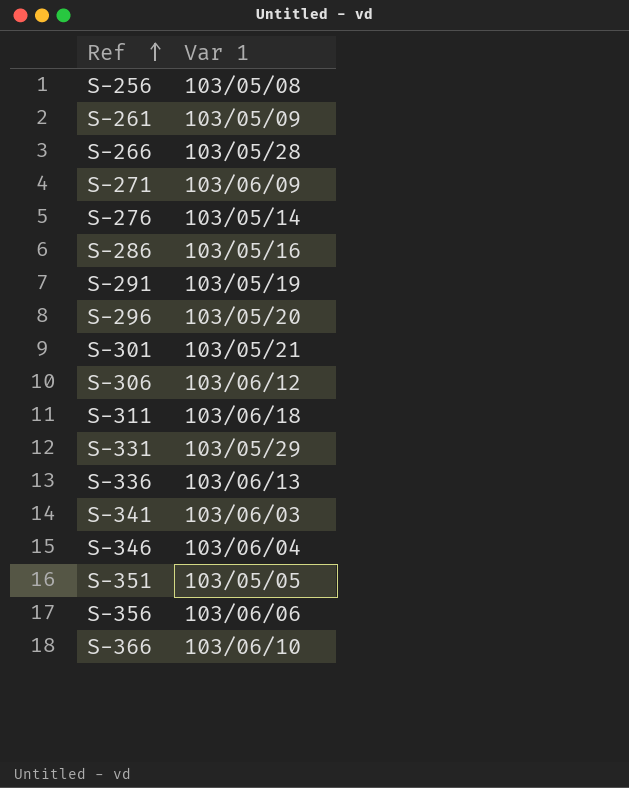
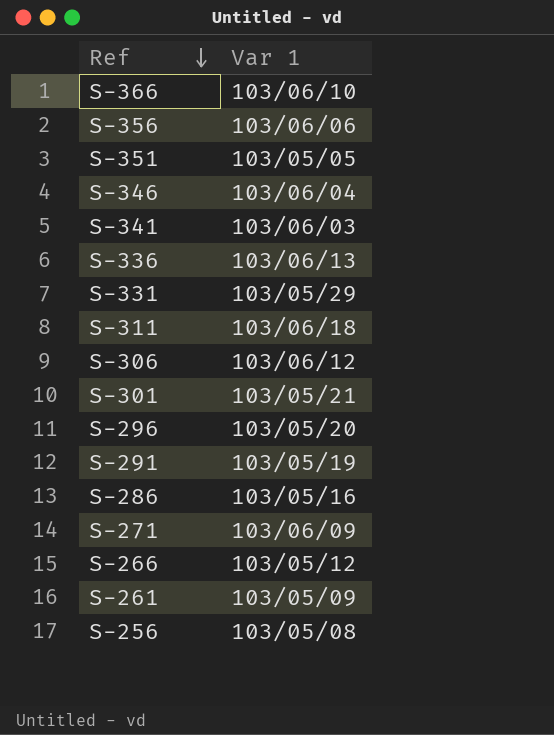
row order: Ref ascending -> Ref descending
row S-276: 103/05/14 -> none
S-266 | Var 1: 103/05/28 -> 103/05/12

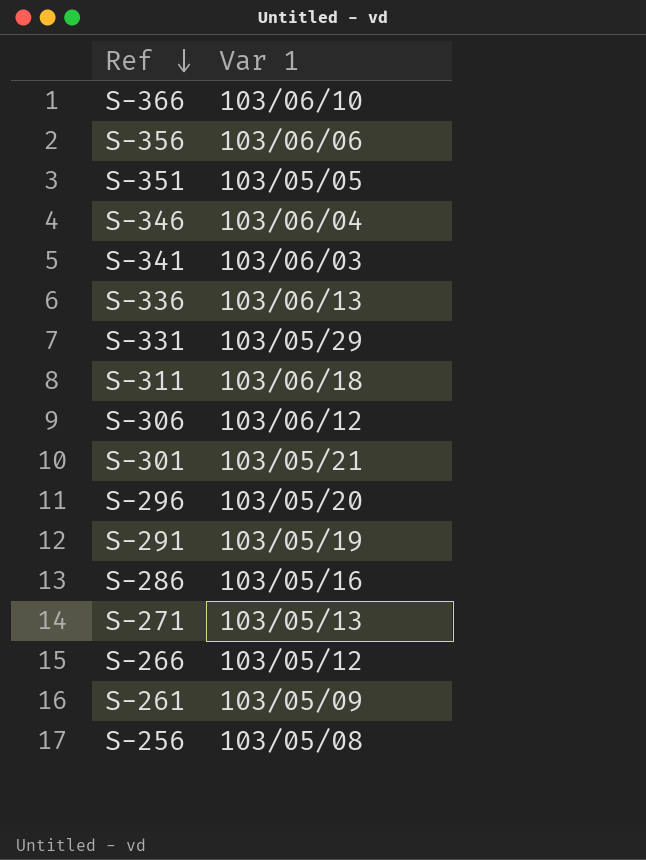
S-271 | Var 1: 103/06/09 -> 103/05/13

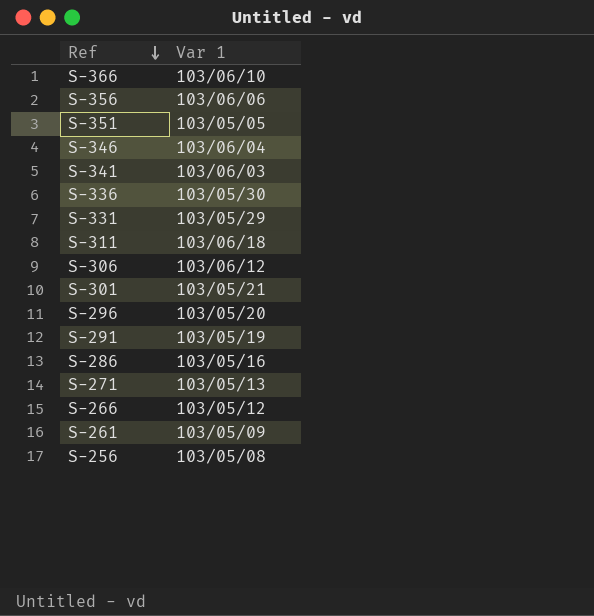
S-336 | Var 1: 103/06/13 -> 103/05/30

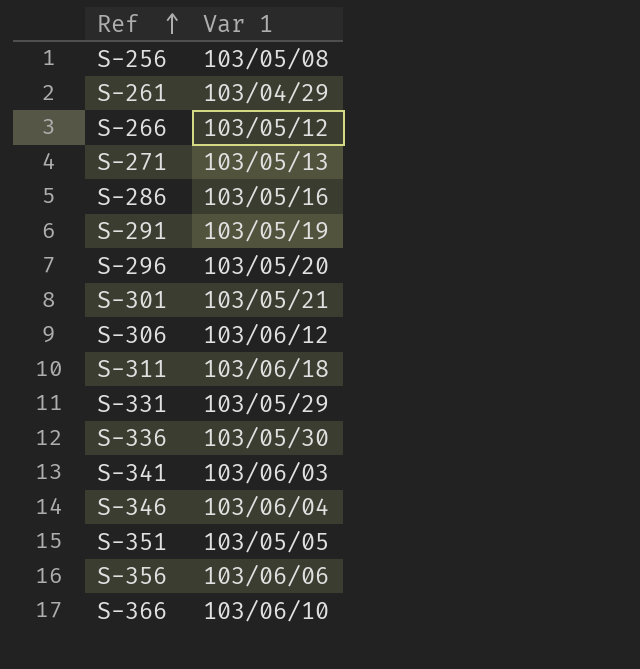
row order: Ref descending -> Ref ascending
S-261 | Var 1: 103/05/09 -> 103/04/29

